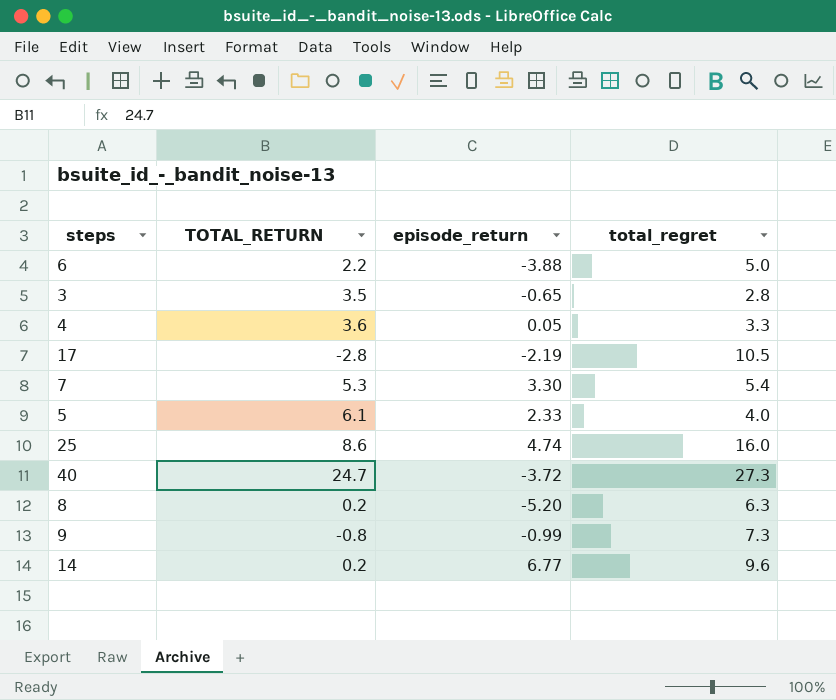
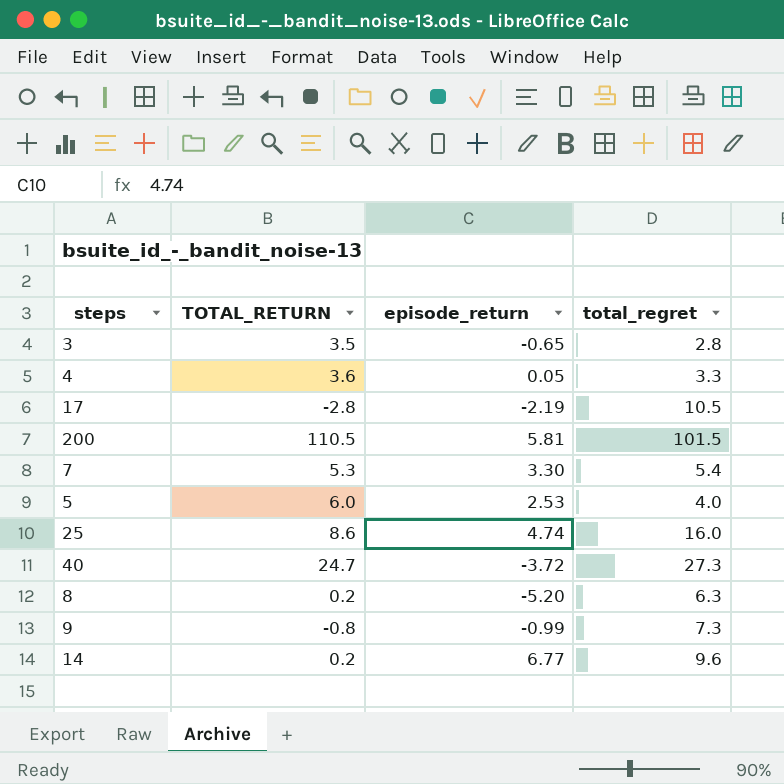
row 6: 2.2 | -3.88 | 5.0 -> none
row 200: none -> 110.5 | 5.81 | 101.5
5 | TOTAL_RETURN: 6.1 -> 6.0
5 | episode_return: 2.33 -> 2.53

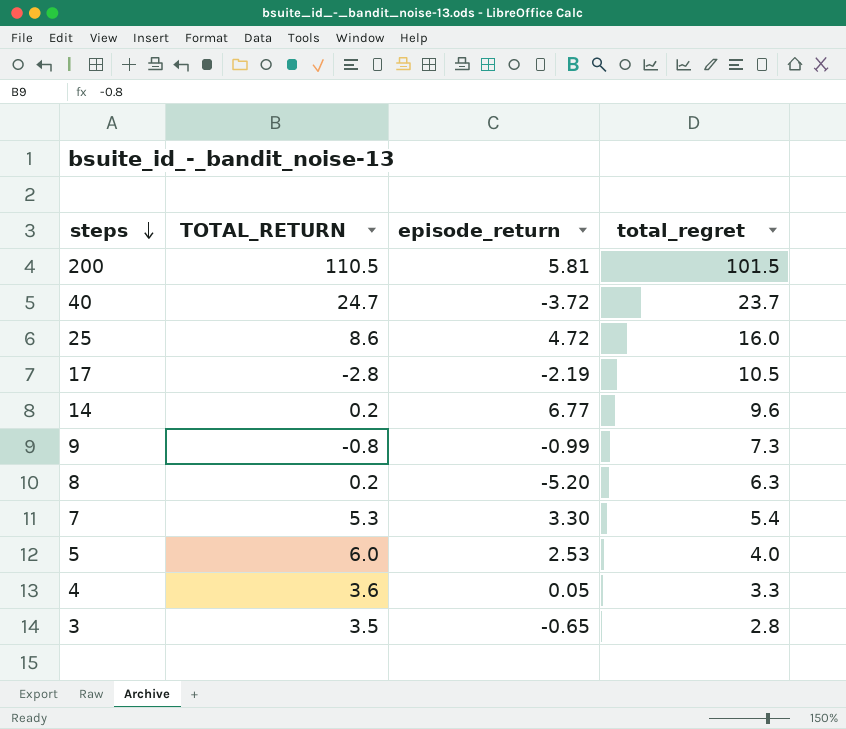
row order: none -> steps descending
40 | total_regret: 27.3 -> 23.7
25 | episode_return: 4.74 -> 4.72

